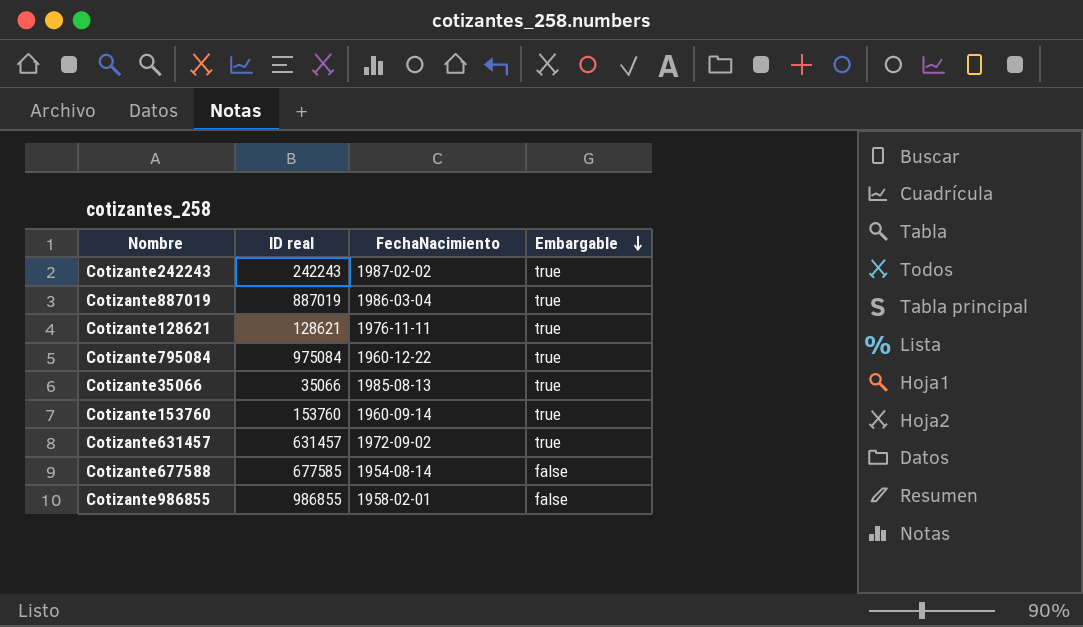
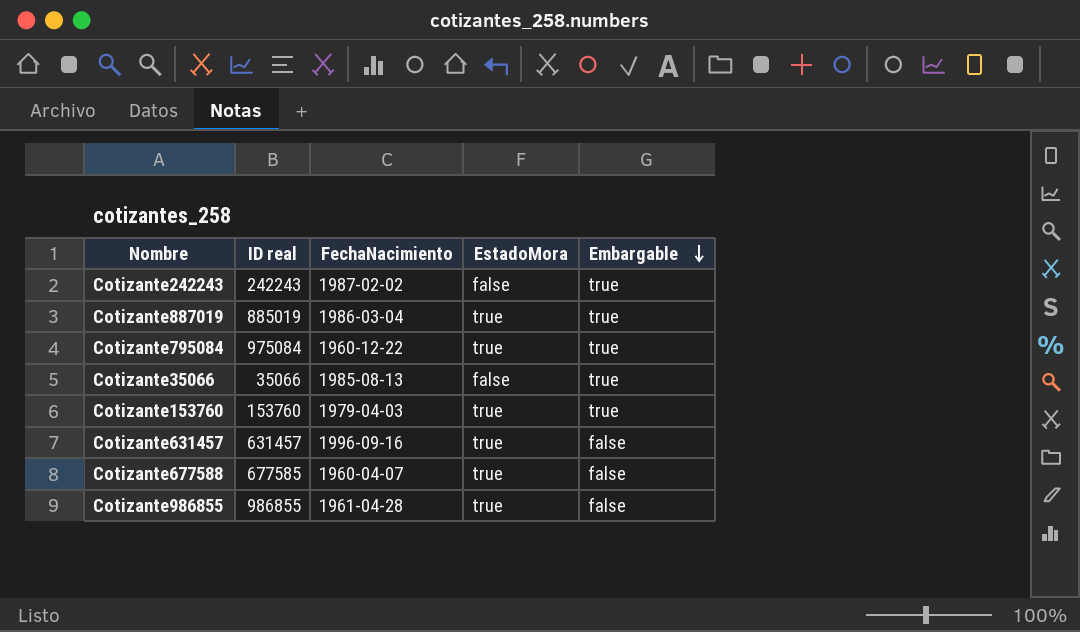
column EstadoMora | position: none -> 4
row Cotizante128621: 128621 | 1976-11-11 | true -> none
Cotizante887019 | ID real: 887019 -> 885019
Cotizante153760 | FechaNacimiento: 1960-09-14 -> 1979-04-03
Cotizante631457 | FechaNacimiento: 1972-09-02 -> 1996-09-16
Cotizante631457 | Embargable: true -> false
Cotizante677588 | FechaNacimiento: 1954-08-14 -> 1960-04-07
Cotizante986855 | FechaNacimiento: 1958-02-01 -> 1961-04-28

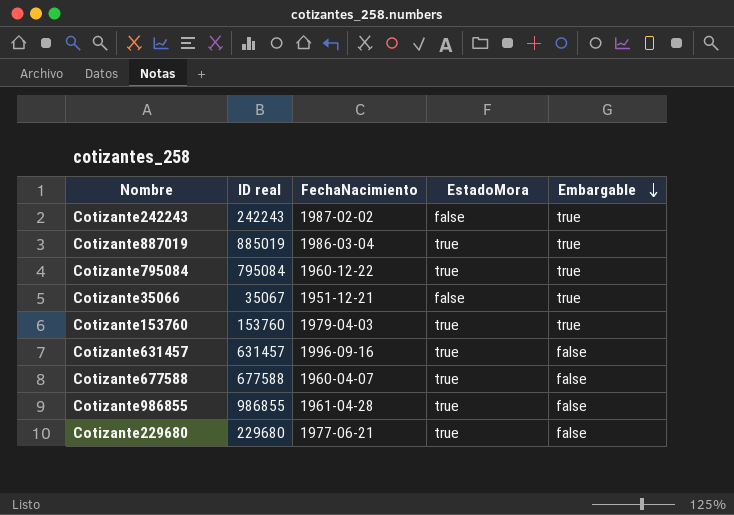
Cotizante795084 | ID real: 975084 -> 795084
Cotizante35066 | ID real: 35066 -> 35067
Cotizante35066 | FechaNacimiento: 1985-08-13 -> 1951-12-21
Cotizante677588 | ID real: 677585 -> 677588
row Cotizante229680: none -> 229680 | 1977-06-21 | true | false

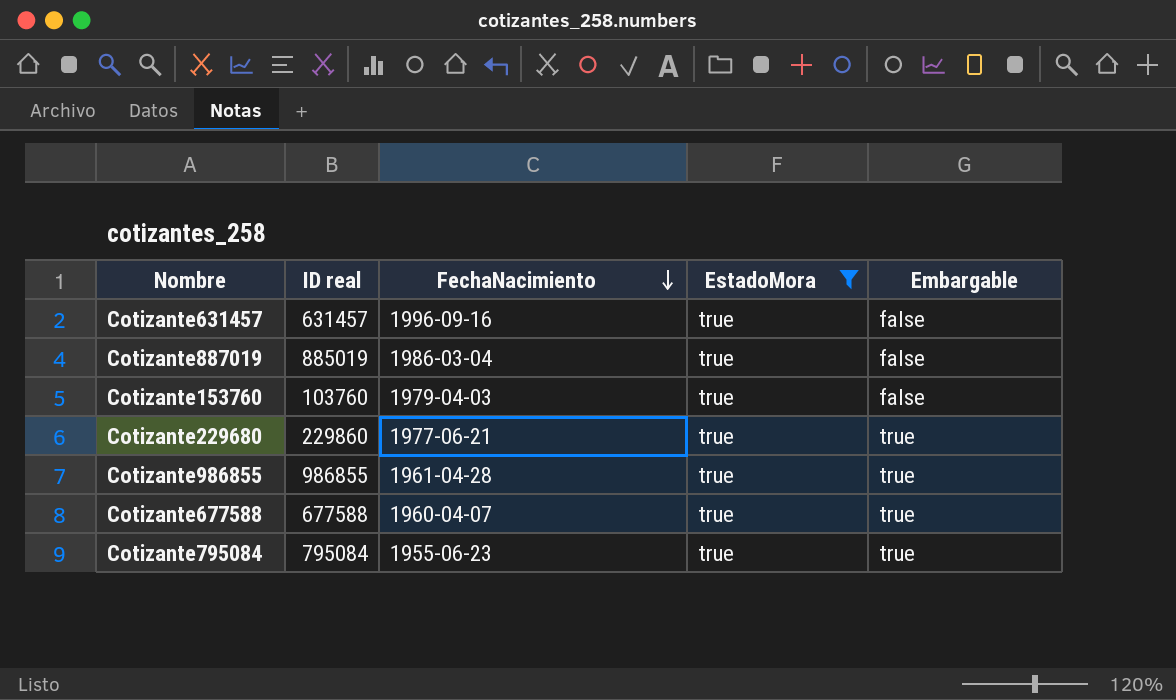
filter: none -> EstadoMora = true
row order: Embargable descending -> FechaNacimiento descending
Cotizante887019 | Embargable: true -> false
Cotizante153760 | ID real: 153760 -> 103760
Cotizante153760 | Embargable: true -> false
Cotizante229680 | ID real: 229680 -> 229860
Cotizante229680 | Embargable: false -> true
Cotizante986855 | Embargable: false -> true
Cotizante677588 | Embargable: false -> true
Cotizante795084 | FechaNacimiento: 1960-12-22 -> 1955-06-23

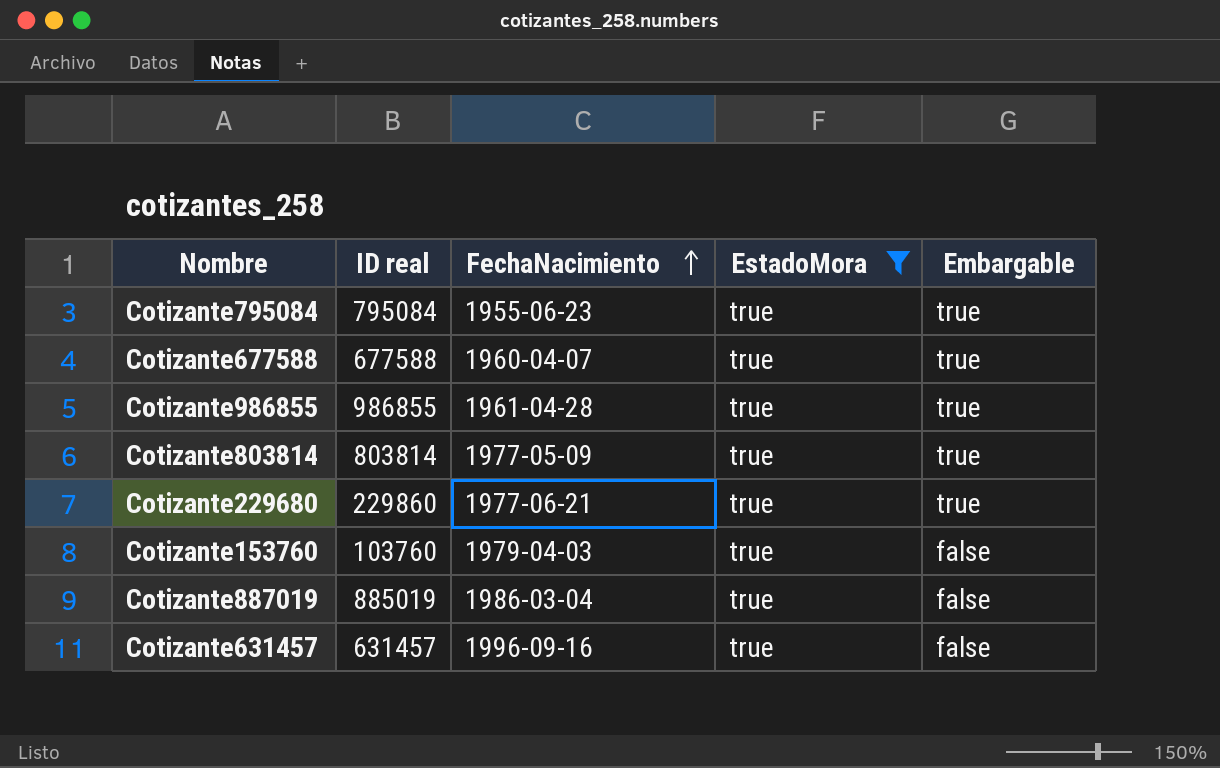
row order: FechaNacimiento descending -> FechaNacimiento ascending
row Cotizante803814: none -> 803814 | 1977-05-09 | true | true

